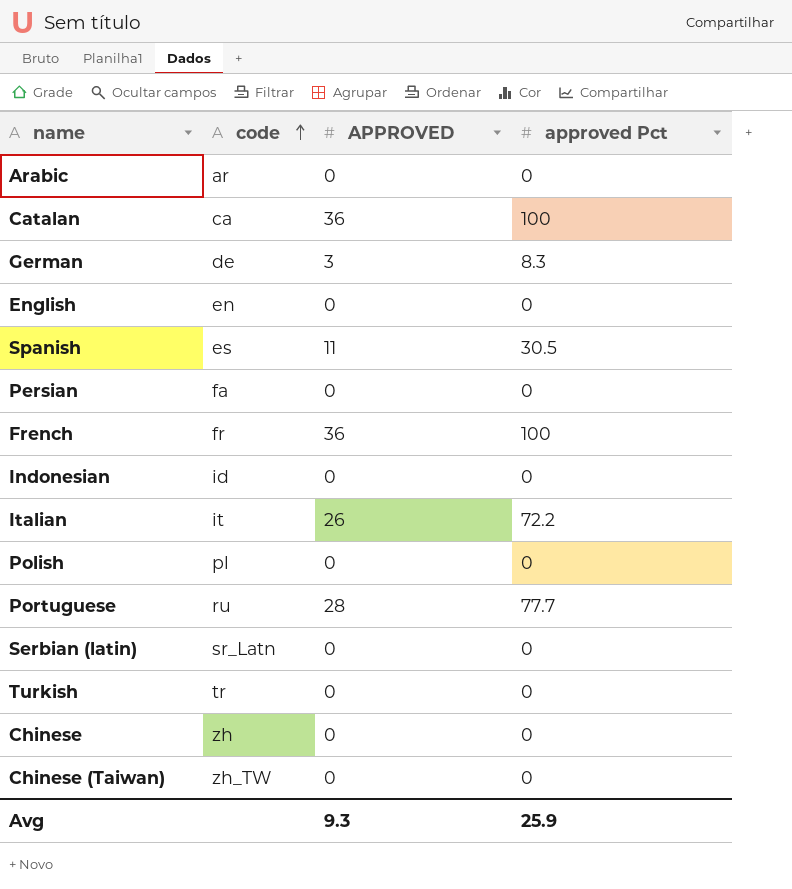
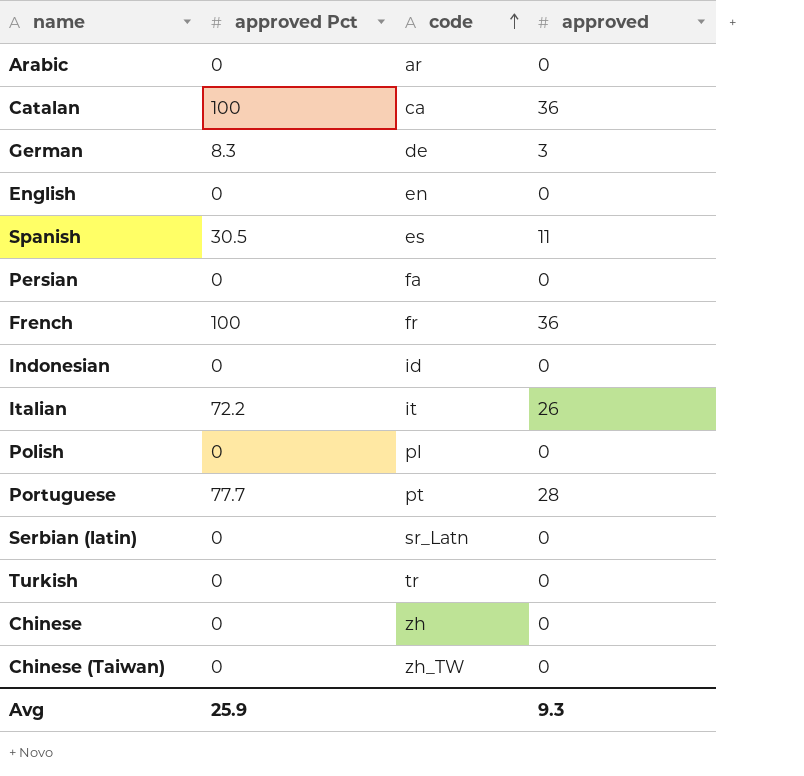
column approved Pct | position: 4 -> 2
column name: APPROVED -> approved
Portuguese | code: ru -> pt

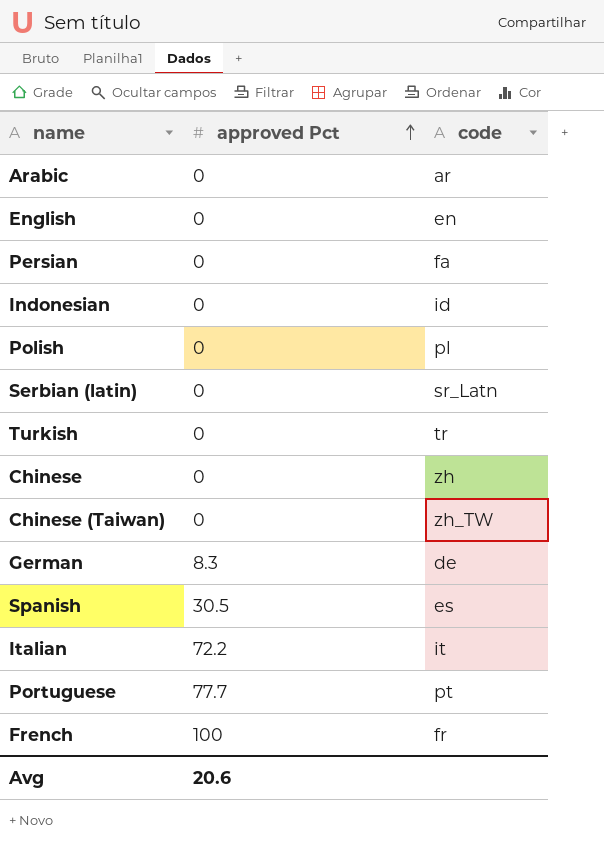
row order: code ascending -> approved Pct ascending
column approved | position: 4 -> none
row Catalan: 100 | ca | 36 -> none
Avg | approved Pct: 25.9 -> 20.6

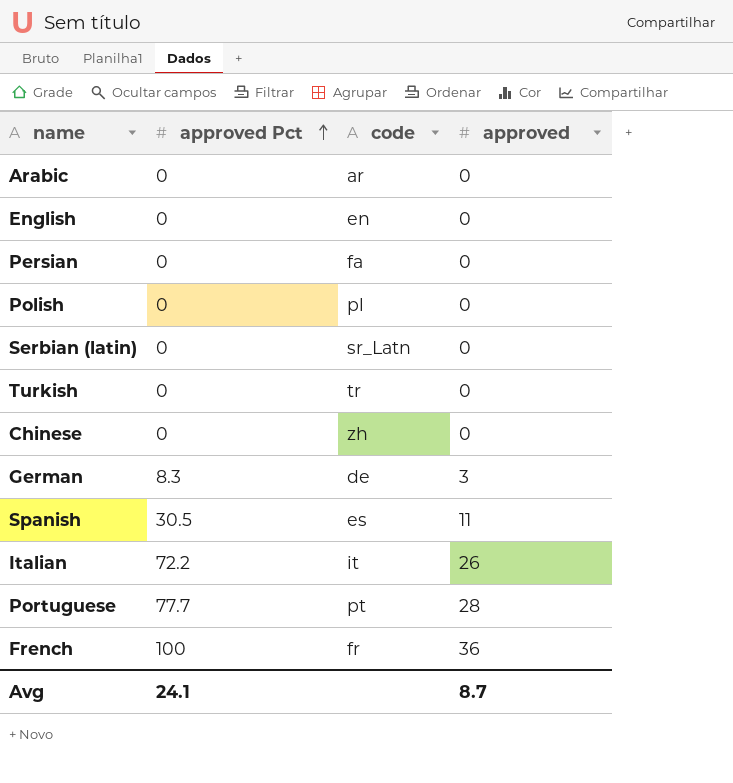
column approved | position: none -> 4
row Indonesian: 0 | id -> none
row Chinese (Taiwan): 0 | zh_TW -> none
Avg | approved Pct: 20.6 -> 24.1

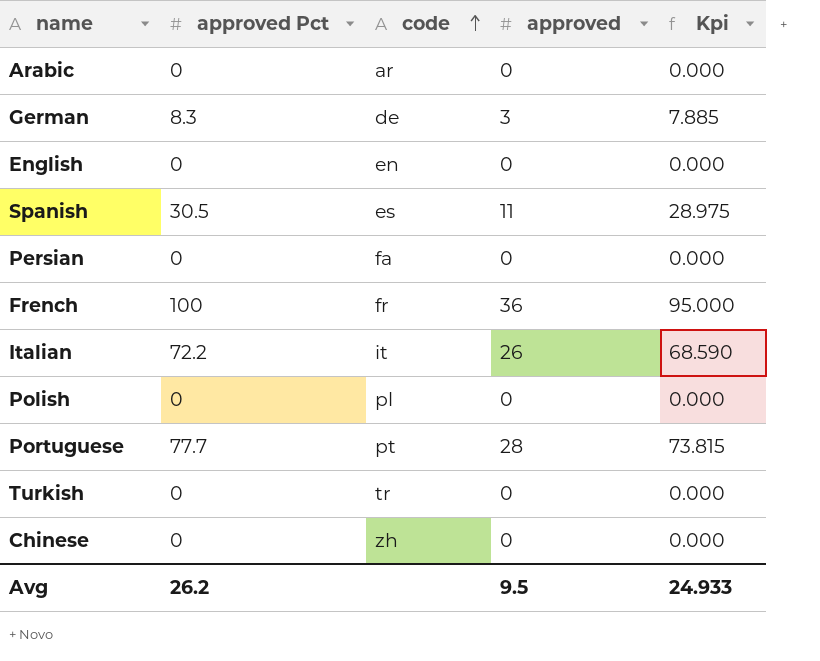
row order: approved Pct ascending -> code ascending
column Kpi | formula: none -> [approved Pct] * 0.95
row Serbian (latin): 0 | sr_Latn | 0 -> none
Avg | approved Pct: 24.1 -> 26.2
Avg | approved: 8.7 -> 9.5

